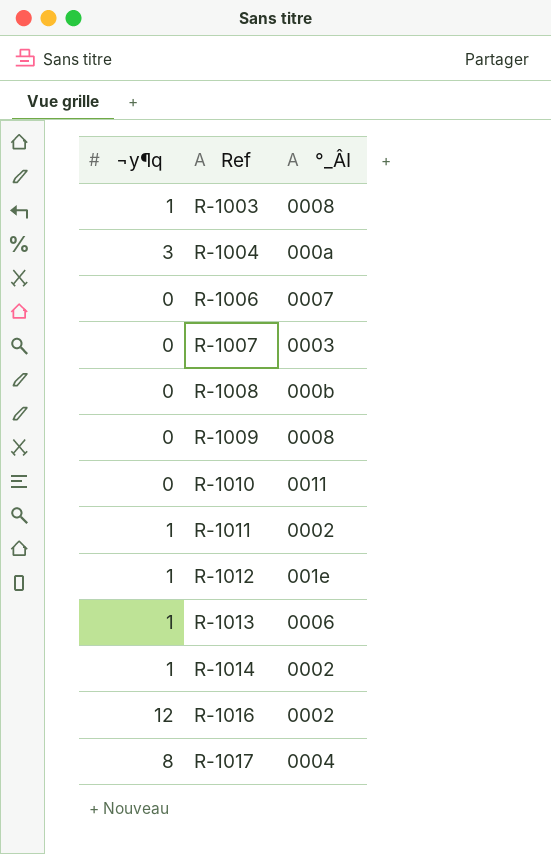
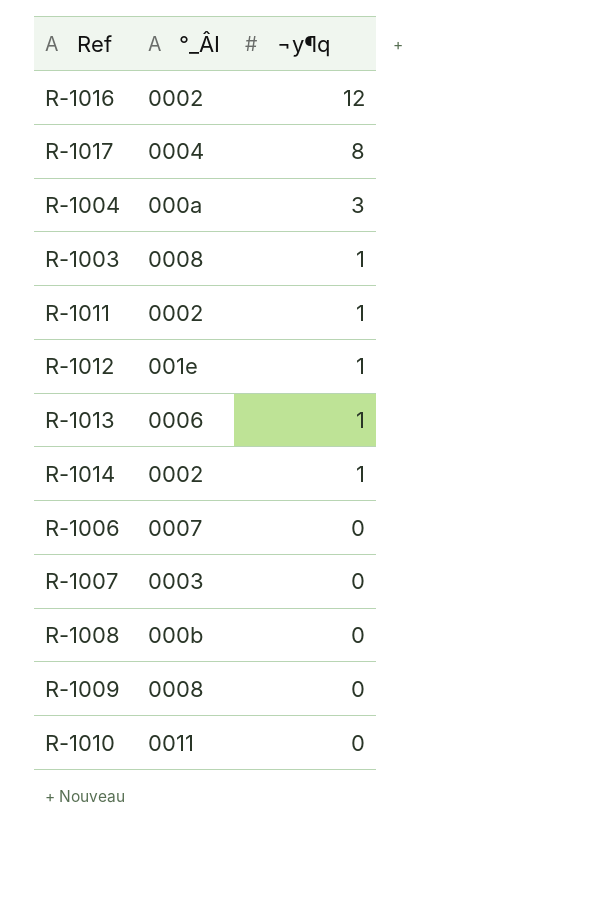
row order: Ref ascending -> ¬y¶q descending
column ¬y¶q | position: 1 -> 3

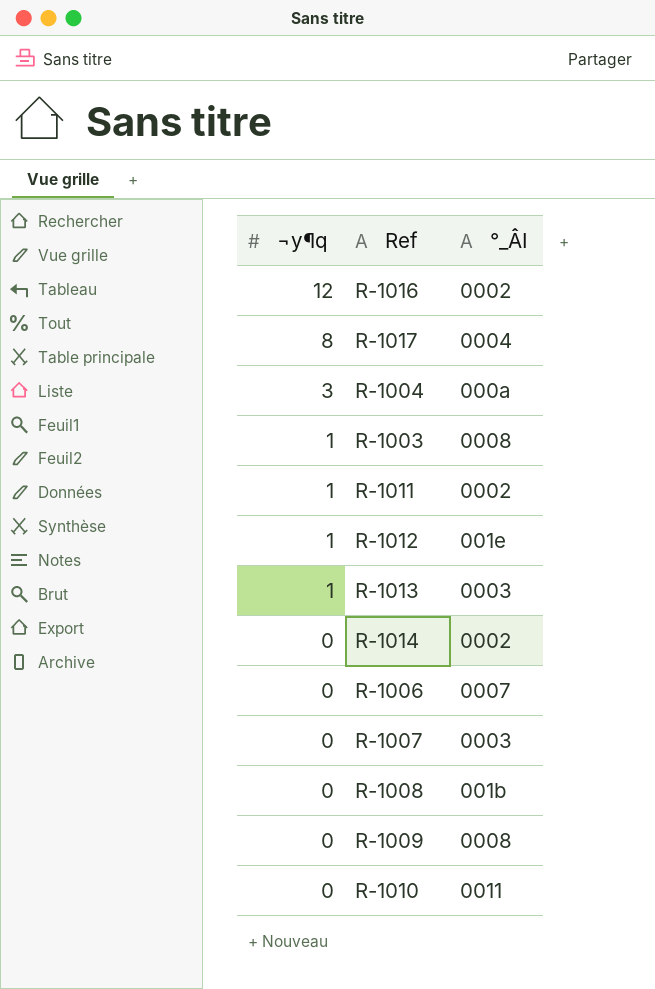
column ¬y¶q | position: 3 -> 1
R-1013 | °_ÂI: 0006 -> 0003
R-1014 | ¬y¶q: 1 -> 0
R-1008 | °_ÂI: 000b -> 001b

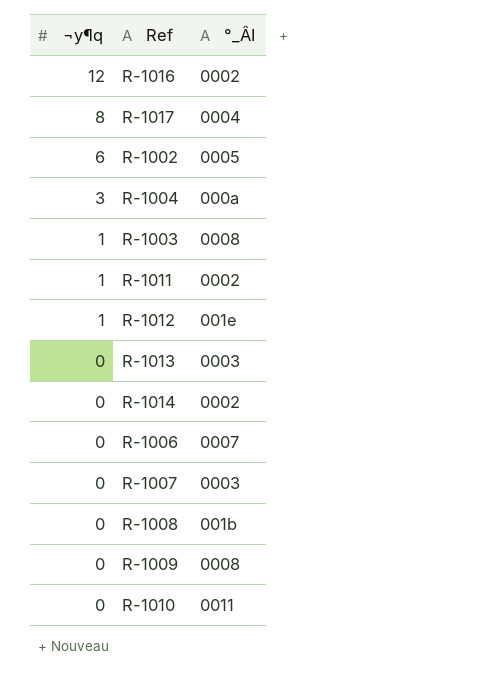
row R-1002: none -> 6 | 0005
R-1013 | ¬y¶q: 1 -> 0

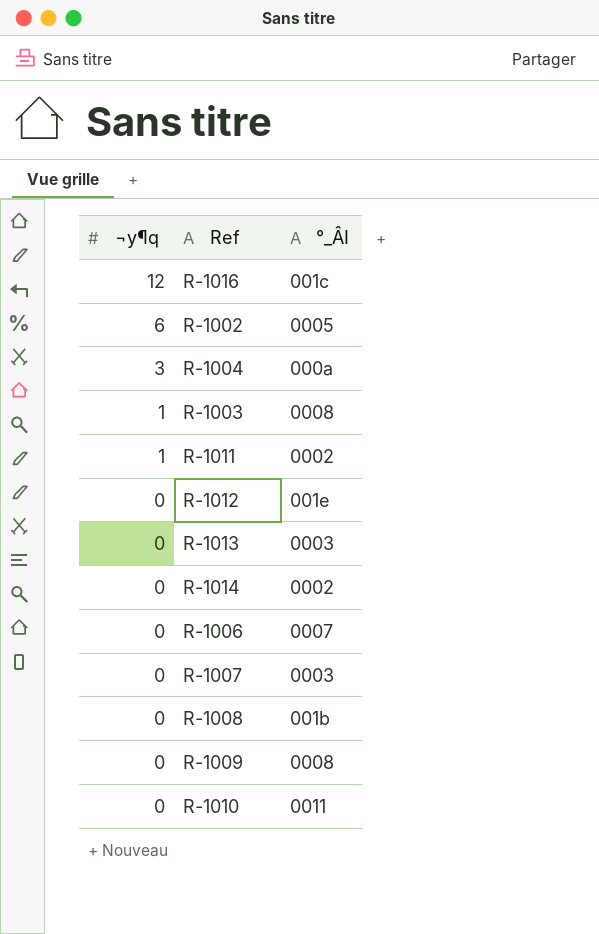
row R-1017: 8 | 0004 -> none
R-1016 | °_ÂI: 0002 -> 001c
R-1012 | ¬y¶q: 1 -> 0

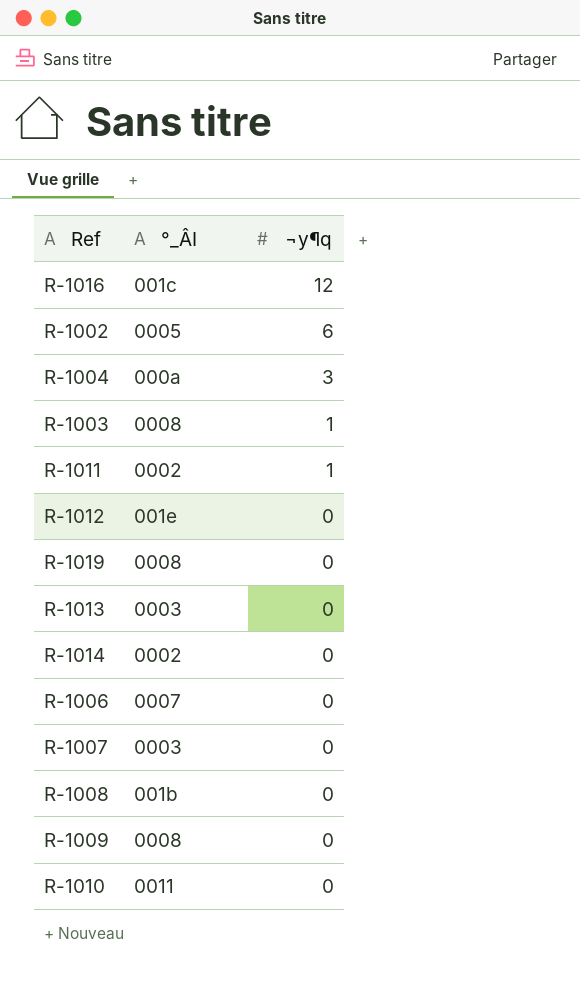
column ¬y¶q | position: 1 -> 3
row R-1019: none -> 0008 | 0

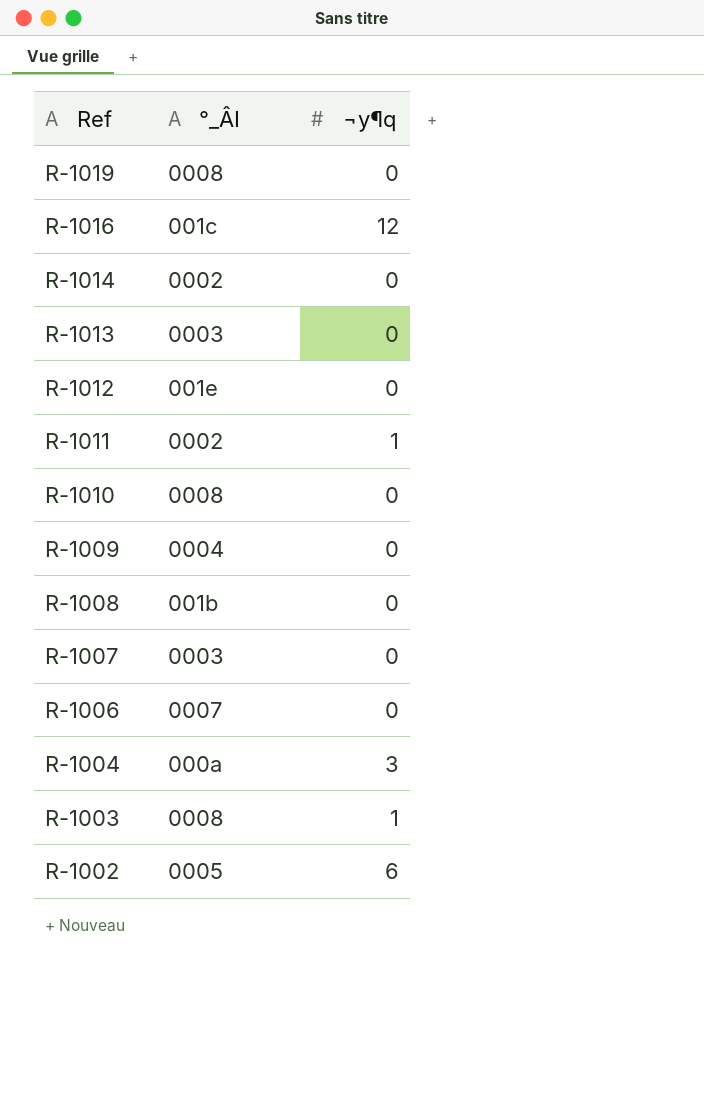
row order: ¬y¶q descending -> Ref descending
R-1010 | °_ÂI: 0011 -> 0008
R-1009 | °_ÂI: 0008 -> 0004

